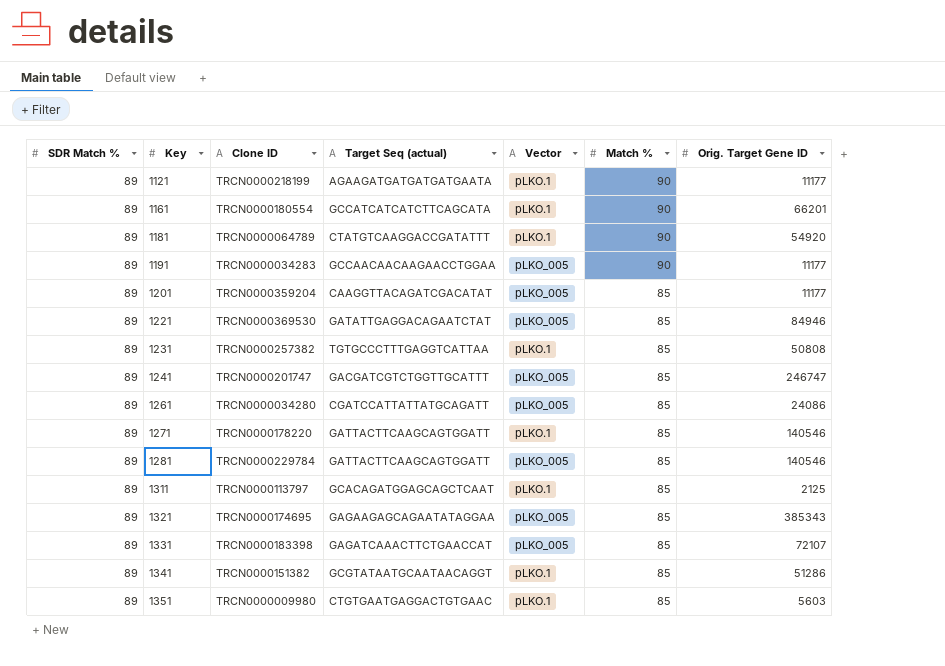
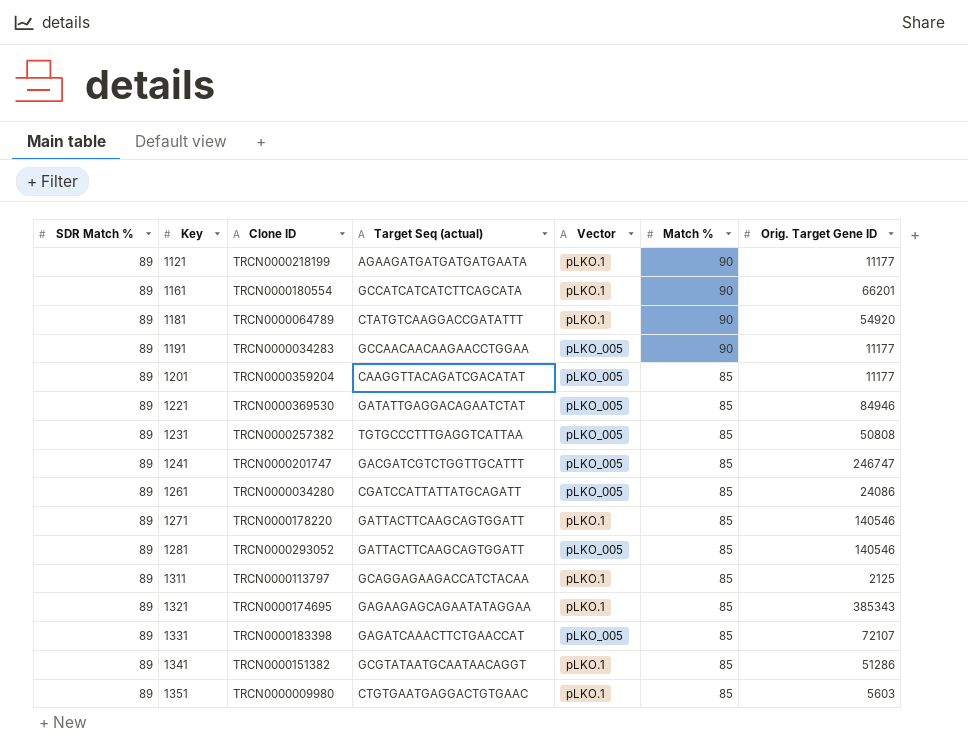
1231 | Vector: pLKO.1 -> pLKO_005
1281 | Clone ID: TRCN0000229784 -> TRCN0000293052
1311 | Target Seq (actual): GCACAGATGGAGCAGCTCAAT -> GCAGGAGAAGACCATCTACAA
1321 | Vector: pLKO_005 -> pLKO.1

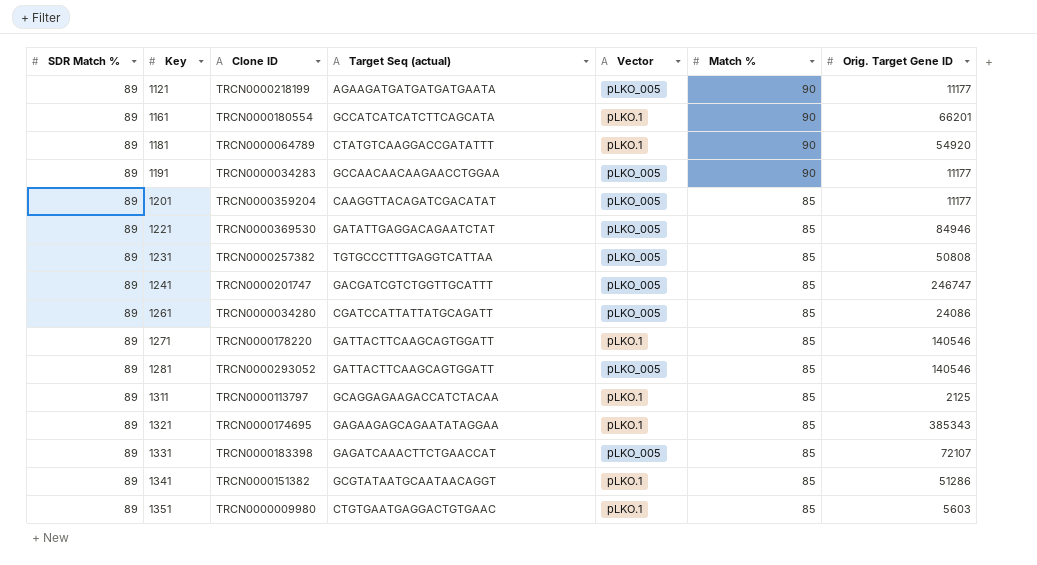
1121 | Vector: pLKO.1 -> pLKO_005

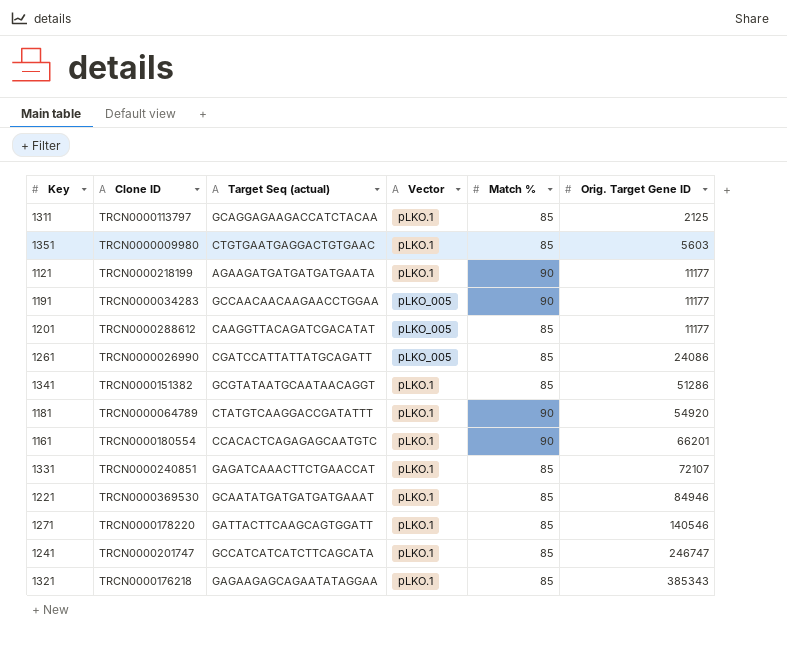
row order: Key ascending -> Orig. Target Gene ID ascending
column SDR Match % | position: 1 -> none
row 1231: 89 | TRCN0000257382 | TGTGCCCTTTGAGGTCATTAA | pLKO_005 | 85 | 50808 -> none
row 1281: 89 | TRCN0000293052 | GATTACTTCAAGCAGTGGATT | pLKO_005 | 85 | 140546 -> none
1121 | Vector: pLKO_005 -> pLKO.1
1201 | Clone ID: TRCN0000359204 -> TRCN0000288612
1261 | Clone ID: TRCN0000034280 -> TRCN0000026990
1161 | Target Seq (actual): GCCATCATCATCTTCAGCATA -> CCACACTCAGAGAGCAATGTC
1331 | Clone ID: TRCN0000183398 -> TRCN0000240851
1331 | Vector: pLKO_005 -> pLKO.1
1221 | Target Seq (actual): GATATTGAGGACAGAATCTAT -> GCAATATGATGATGATGAAAT
1221 | Vector: pLKO_005 -> pLKO.1
1241 | Target Seq (actual): GACGATCGTCTGGTTGCATTT -> GCCATCATCATCTTCAGCATA
1241 | Vector: pLKO_005 -> pLKO.1
1321 | Clone ID: TRCN0000174695 -> TRCN0000176218

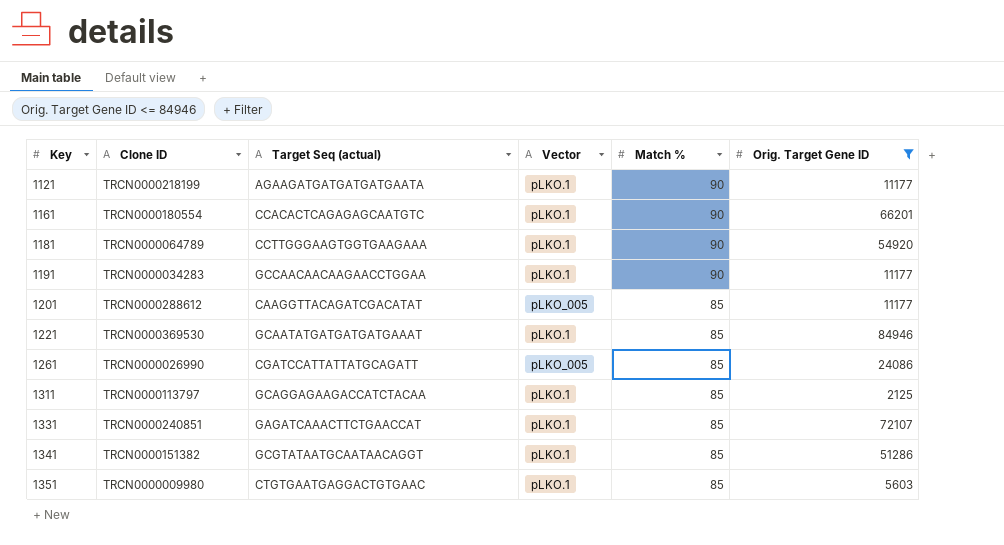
filter: none -> Orig. Target Gene ID <= 84946
row order: Orig. Target Gene ID ascending -> Key ascending
1181 | Target Seq (actual): CTATGTCAAGGACCGATATTT -> CCTTGGGAAGTGGTGAAGAAA
1191 | Vector: pLKO_005 -> pLKO.1

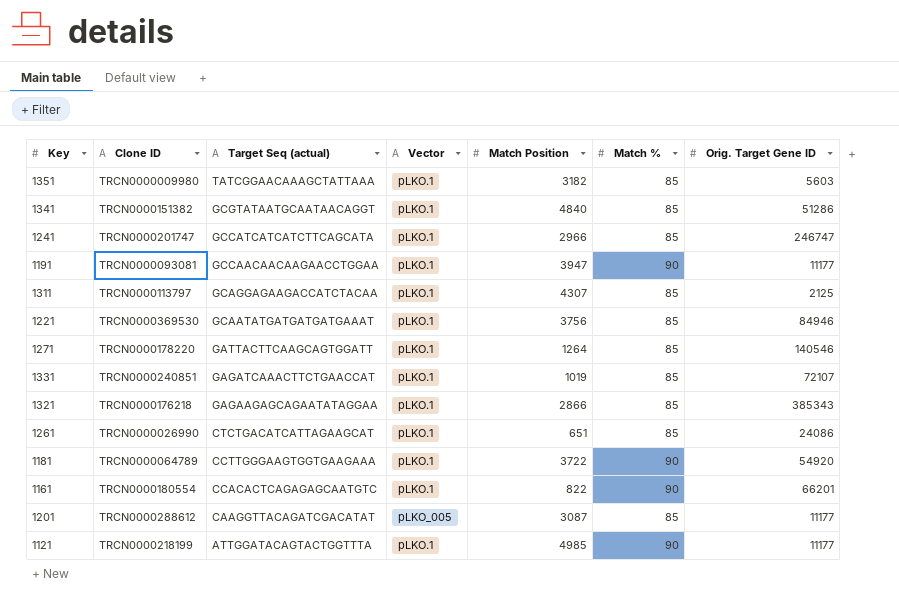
filter: Orig. Target Gene ID <= 84946 -> none
row order: Key ascending -> Target Seq (actual) descending
column Match Position | position: none -> 5
1351 | Target Seq (actual): CTGTGAATGAGGACTGTGAAC -> TATCGGAACAAAGCTATTAAA
1191 | Clone ID: TRCN0000034283 -> TRCN0000093081
1261 | Target Seq (actual): CGATCCATTATTATGCAGATT -> CTCTGACATCATTAGAAGCAT
1261 | Vector: pLKO_005 -> pLKO.1
1121 | Target Seq (actual): AGAAGATGATGATGATGAATA -> ATTGGATACAGTACTGGTTTA

